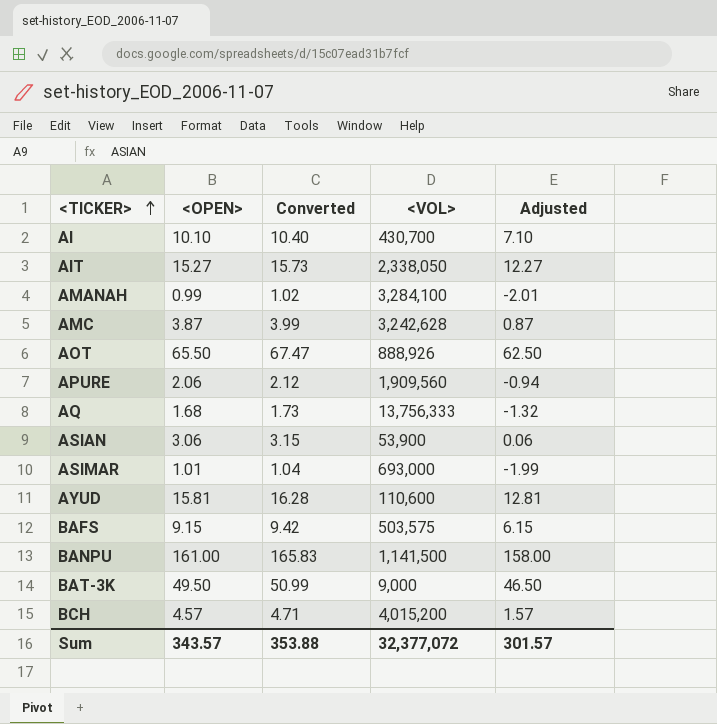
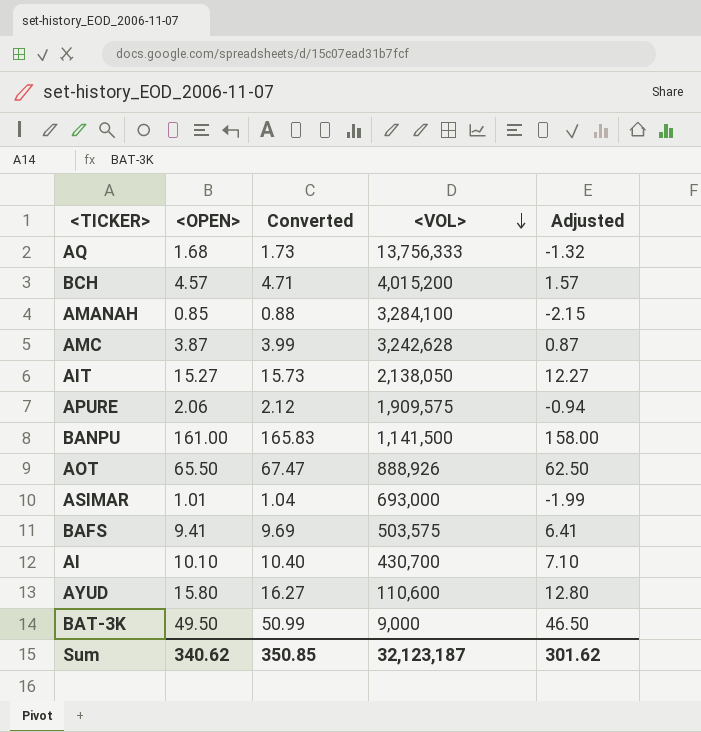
row order: <TICKER> ascending -> <VOL> descending
row ASIAN: 3.06 | 3.15 | 53,900 | 0.06 -> none
AMANAH | <OPEN>: 0.99 -> 0.85
AMANAH | Converted: 1.02 -> 0.88
AMANAH | Adjusted: -2.01 -> -2.15
AIT | <VOL>: 2,338,050 -> 2,138,050
APURE | <VOL>: 1,909,560 -> 1,909,575
BAFS | <OPEN>: 9.15 -> 9.41
BAFS | Converted: 9.42 -> 9.69
BAFS | Adjusted: 6.15 -> 6.41
AYUD | <OPEN>: 15.81 -> 15.80
AYUD | Converted: 16.28 -> 16.27
AYUD | Adjusted: 12.81 -> 12.80
Sum | <OPEN>: 343.57 -> 340.62
Sum | Converted: 353.88 -> 350.85
Sum | <VOL>: 32,377,072 -> 32,123,187
Sum | Adjusted: 301.57 -> 301.62

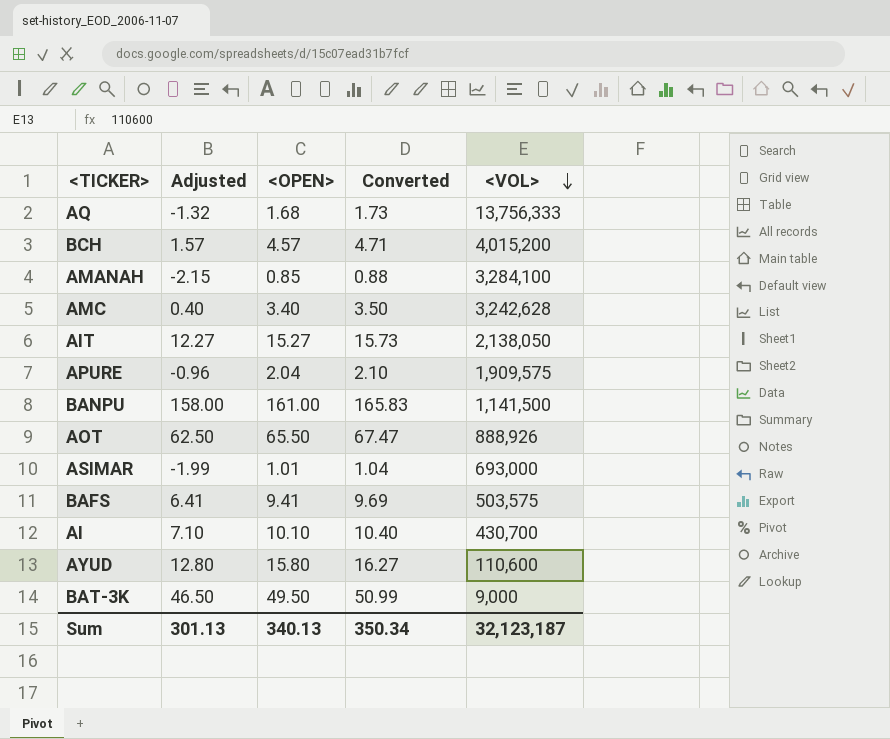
column Adjusted | position: 5 -> 2
AMC | Adjusted: 0.87 -> 0.40
AMC | <OPEN>: 3.87 -> 3.40
AMC | Converted: 3.99 -> 3.50
APURE | Adjusted: -0.94 -> -0.96
APURE | <OPEN>: 2.06 -> 2.04
APURE | Converted: 2.12 -> 2.10
Sum | Adjusted: 301.62 -> 301.13
Sum | <OPEN>: 340.62 -> 340.13
Sum | Converted: 350.85 -> 350.34

